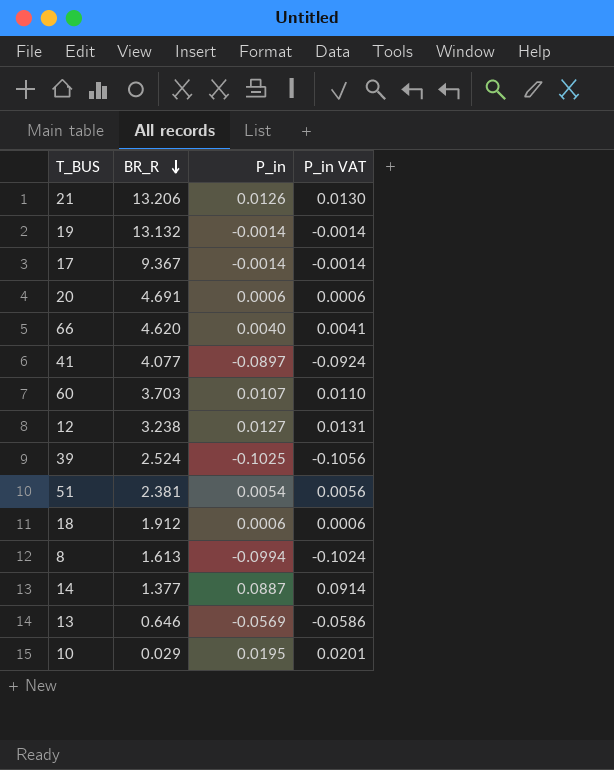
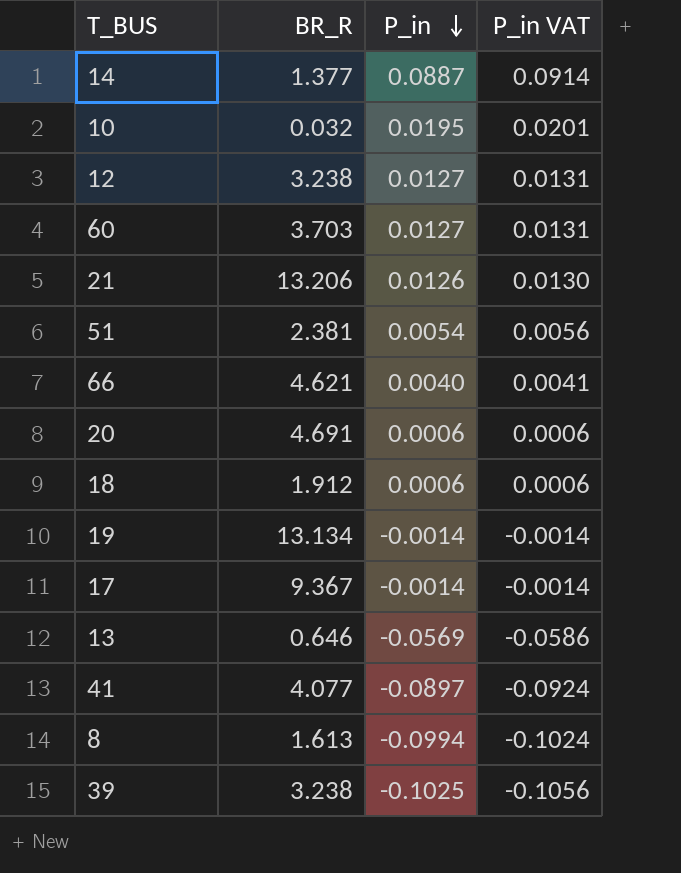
row order: BR_R descending -> P_in descending
10 | BR_R: 0.029 -> 0.032
60 | P_in: 0.0107 -> 0.0127
60 | P_in VAT: 0.0110 -> 0.0131
66 | BR_R: 4.620 -> 4.621
19 | BR_R: 13.132 -> 13.134
39 | BR_R: 2.524 -> 3.238

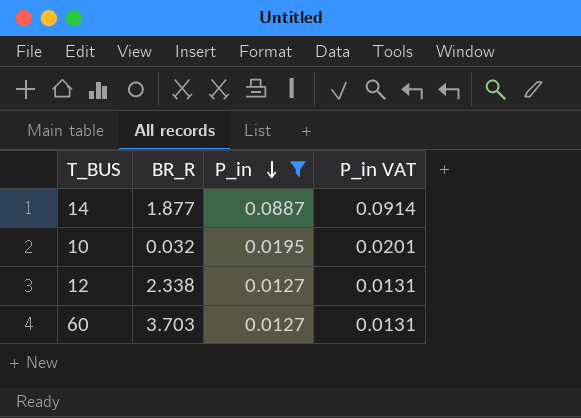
filter: none -> P_in >= 0.0127
14 | BR_R: 1.377 -> 1.877
12 | BR_R: 3.238 -> 2.338

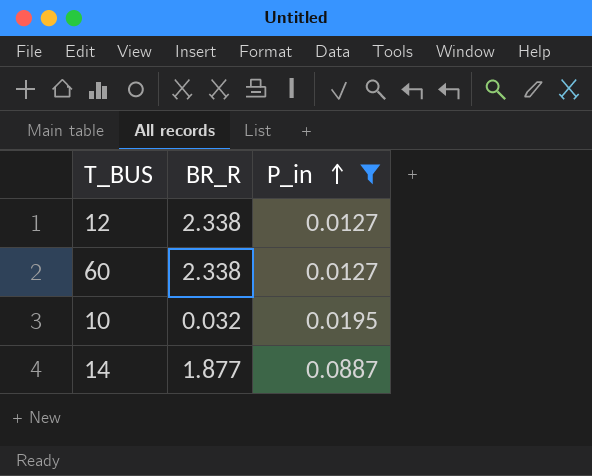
row order: P_in descending -> P_in ascending
column P_in VAT | formula: [P_in] * 1.03 -> none
60 | BR_R: 3.703 -> 2.338

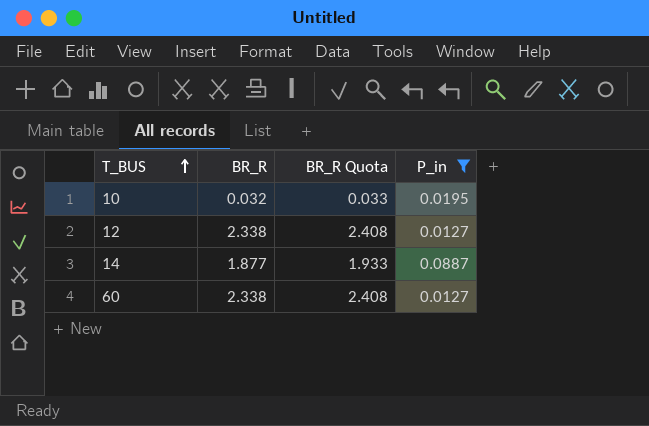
row order: P_in ascending -> T_BUS ascending
column BR_R Quota | formula: none -> [BR_R] * 1.03

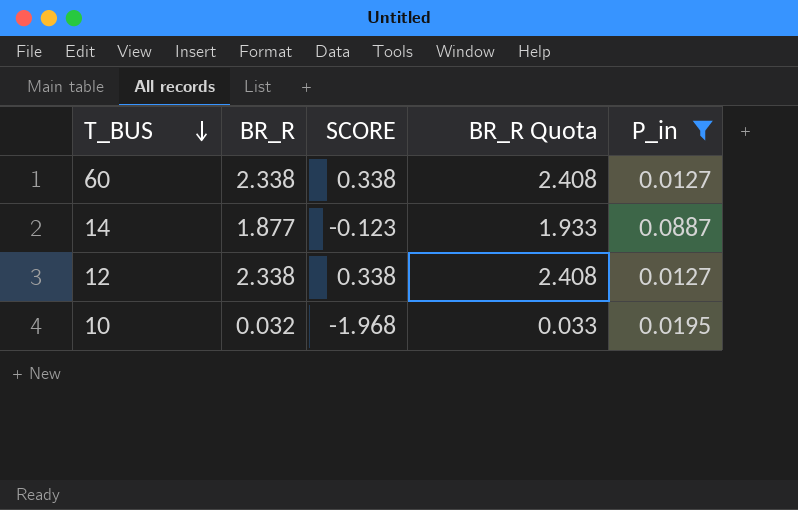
row order: T_BUS ascending -> T_BUS descending
column SCORE | formula: none -> [BR_R] - 2

